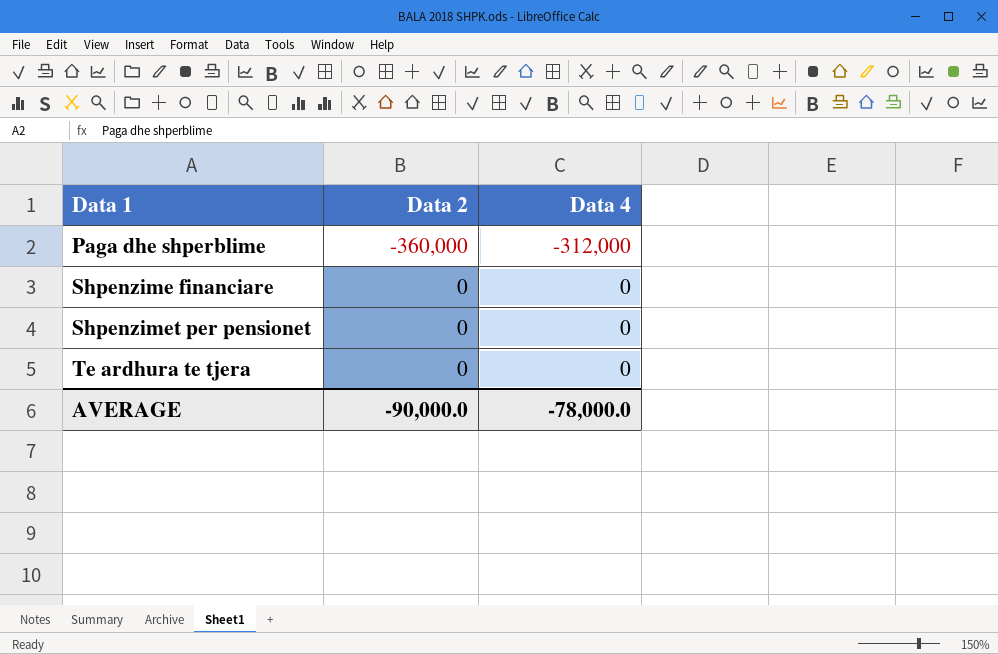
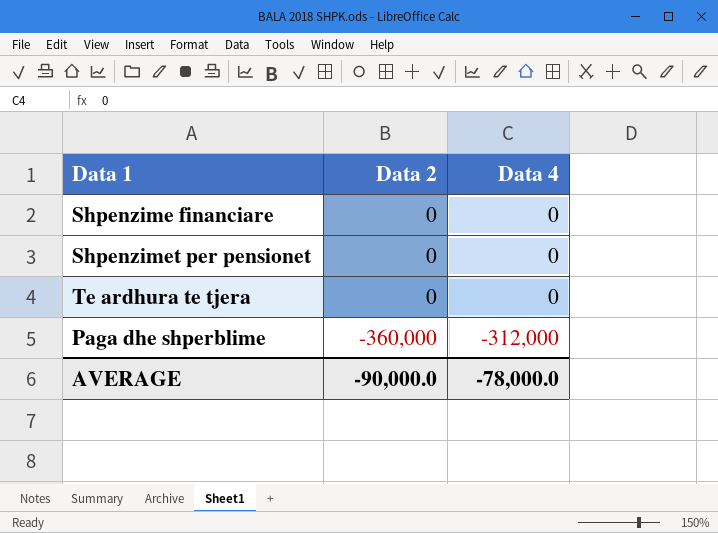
row order: Data 1 ascending -> Data 2 descending

